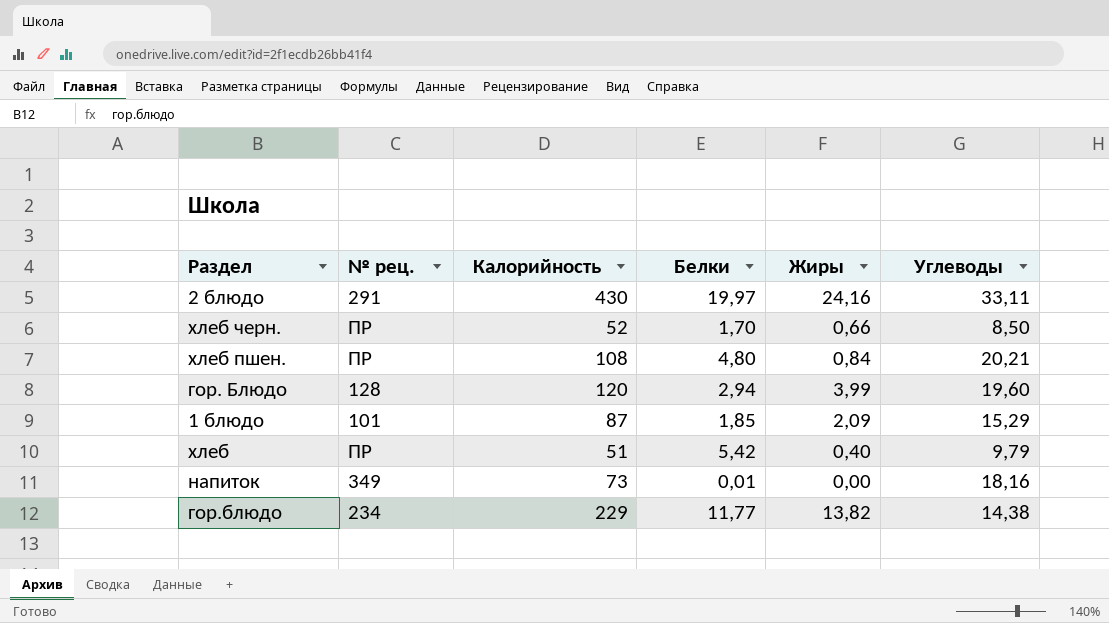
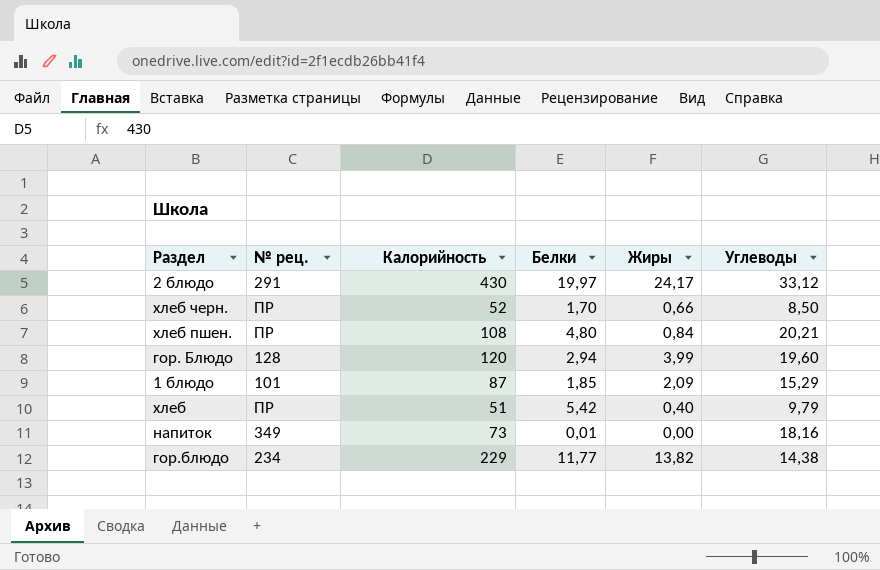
2 блюдо | Жиры: 24,16 -> 24,17
2 блюдо | Углеводы: 33,11 -> 33,12

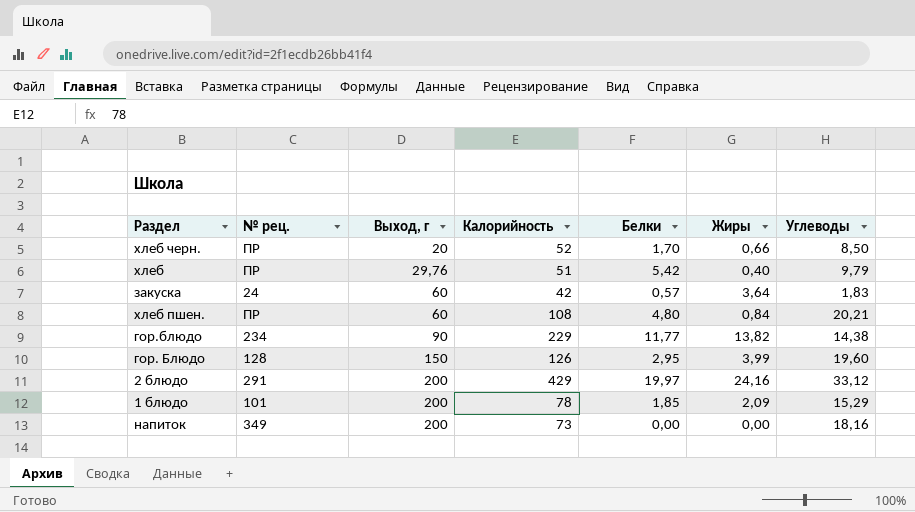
row order: none -> Выход, г ascending
column Выход, г | position: none -> 3
row закуска: none -> 24 | 60 | 42 | 0,57 | 3,64 | 1,83
гор. Блюдо | Калорийность: 120 -> 126
гор. Блюдо | Белки: 2,94 -> 2,95
2 блюдо | Калорийность: 430 -> 429
2 блюдо | Жиры: 24,17 -> 24,16
1 блюдо | Калорийность: 87 -> 78
напиток | Белки: 0,01 -> 0,00

